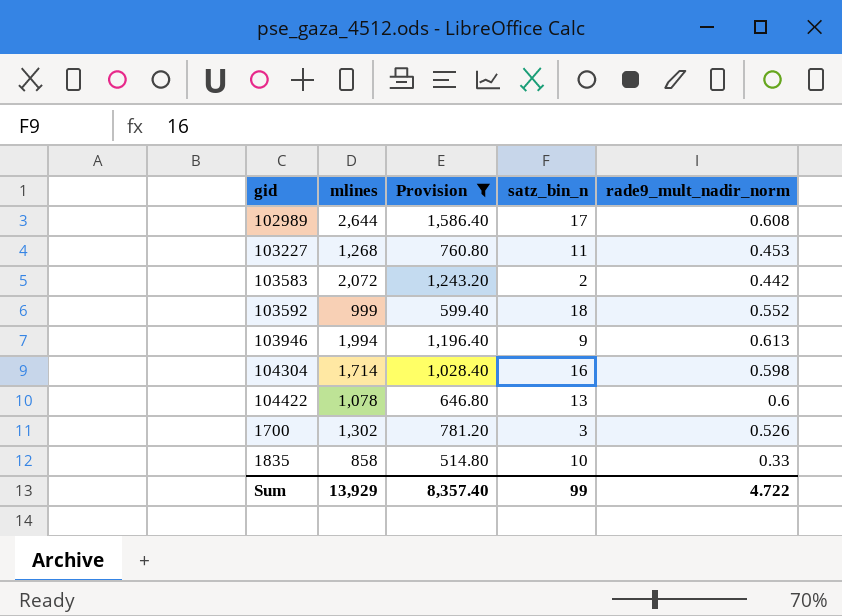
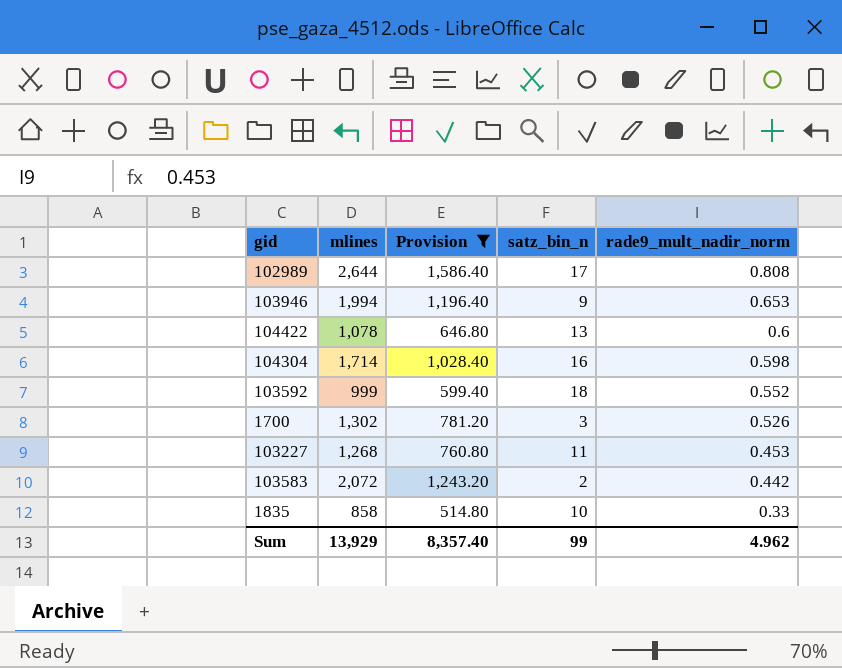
row order: none -> rade9_mult_nadir_norm descending
102989 | rade9_mult_nadir_norm: 0.608 -> 0.808
103946 | rade9_mult_nadir_norm: 0.613 -> 0.653
Sum | rade9_mult_nadir_norm: 4.722 -> 4.962

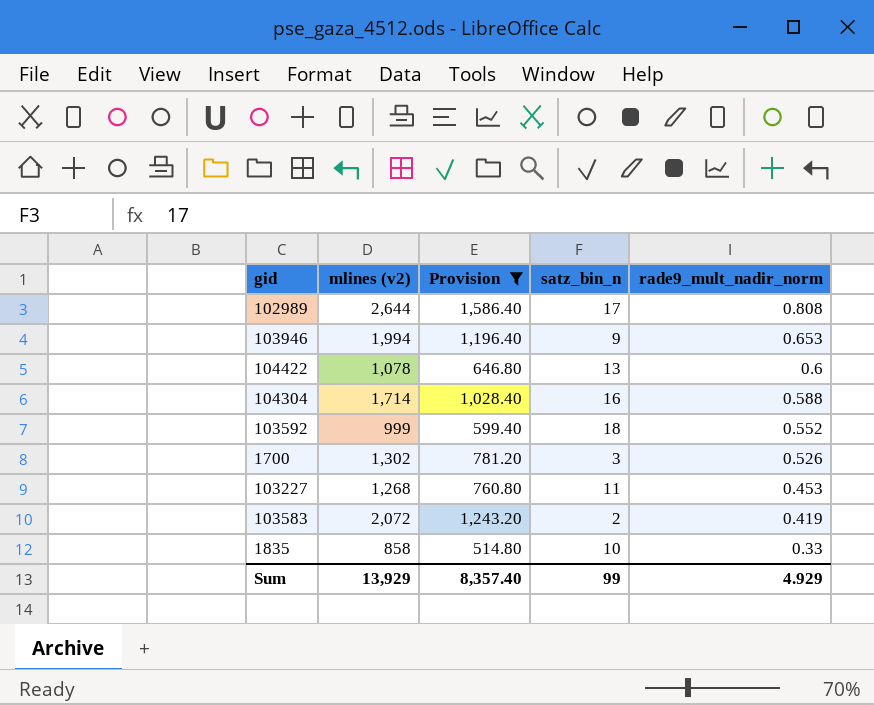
column name: mlines -> mlines (v2)
104304 | rade9_mult_nadir_norm: 0.598 -> 0.588
103583 | rade9_mult_nadir_norm: 0.442 -> 0.419
Sum | rade9_mult_nadir_norm: 4.962 -> 4.929

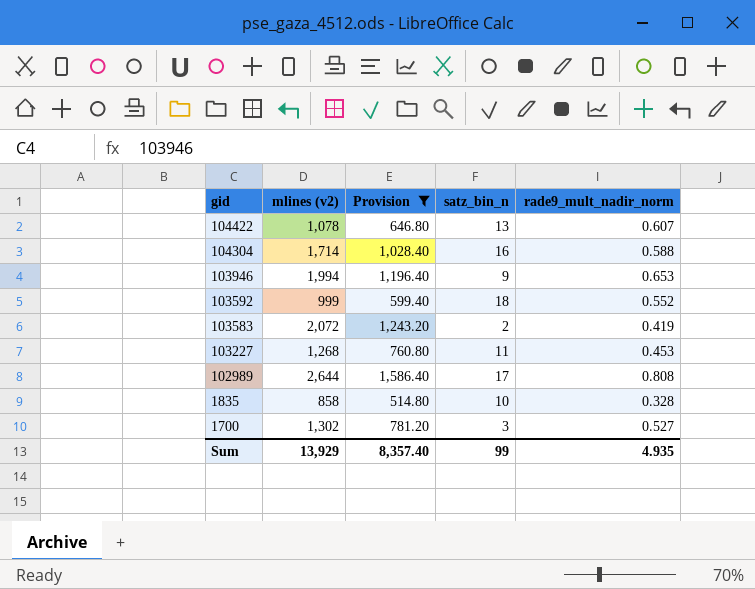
row order: rade9_mult_nadir_norm descending -> gid descending
104422 | rade9_mult_nadir_norm: 0.6 -> 0.607
1835 | rade9_mult_nadir_norm: 0.33 -> 0.328
1700 | rade9_mult_nadir_norm: 0.526 -> 0.527
Sum | rade9_mult_nadir_norm: 4.929 -> 4.935

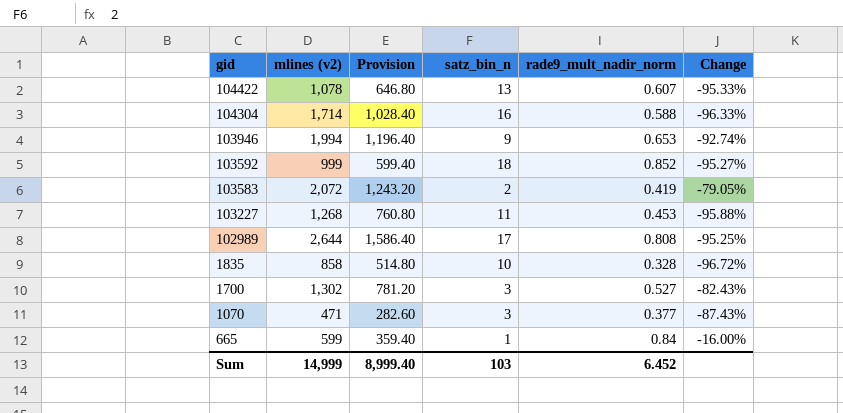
filter: Provision >= 514.80 -> none
column Change | formula: none -> ([rade9_mult_nadir_norm] - [satz_bin_n]) / [satz_bin_n]
103592 | rade9_mult_nadir_norm: 0.552 -> 0.852
Sum | mlines (v2): 13,929 -> 14,999
Sum | Provision: 8,357.40 -> 8,999.40
Sum | satz_bin_n: 99 -> 103
Sum | rade9_mult_nadir_norm: 4.935 -> 6.452

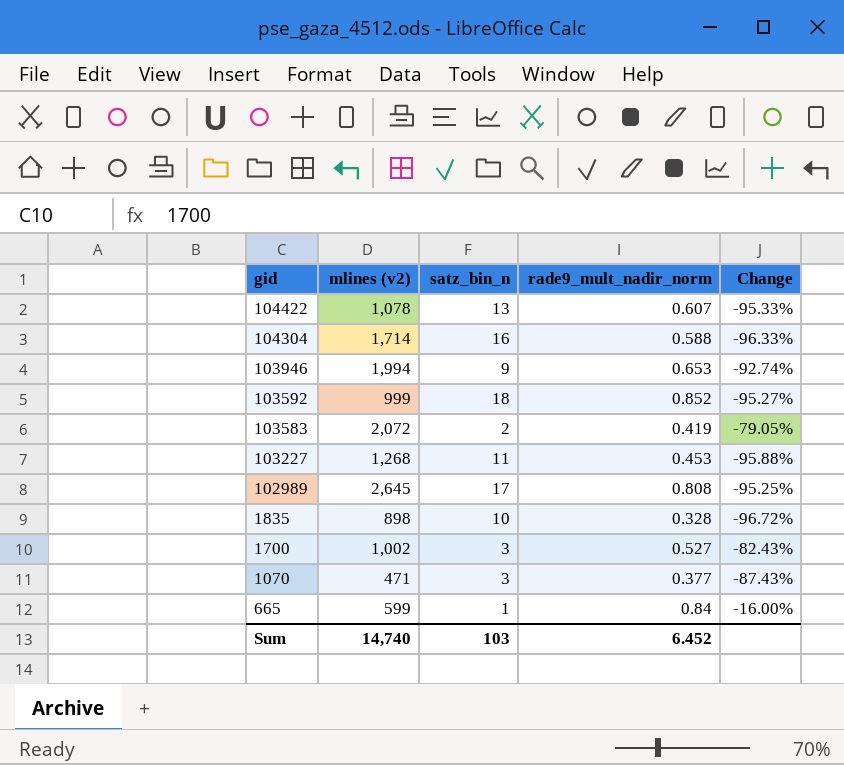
column Provision | formula: [mlines (v2)] * 0.6 -> none
102989 | mlines (v2): 2,644 -> 2,645
1835 | mlines (v2): 858 -> 898
1700 | mlines (v2): 1,302 -> 1,002
Sum | mlines (v2): 14,999 -> 14,740

